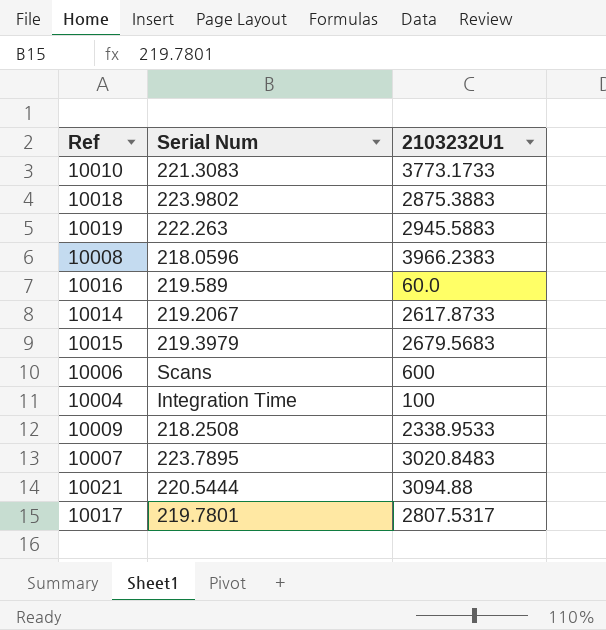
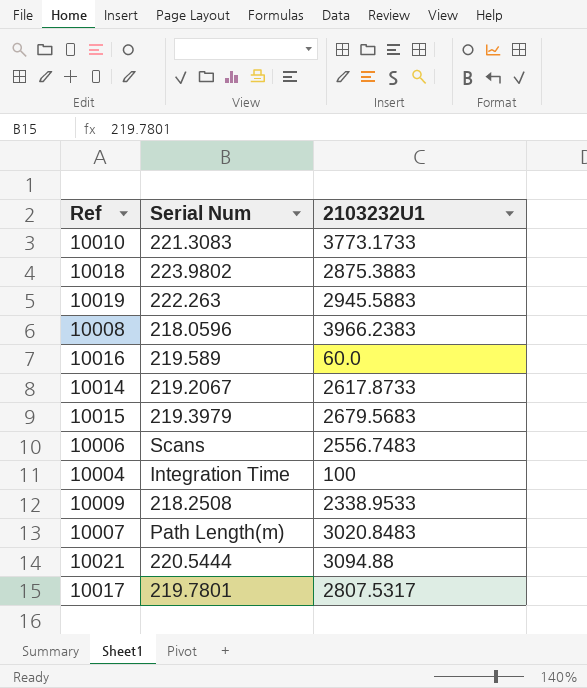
10006 | 2103232U1: 600 -> 2556.7483
10007 | Serial Num: 223.7895 -> Path Length(m)

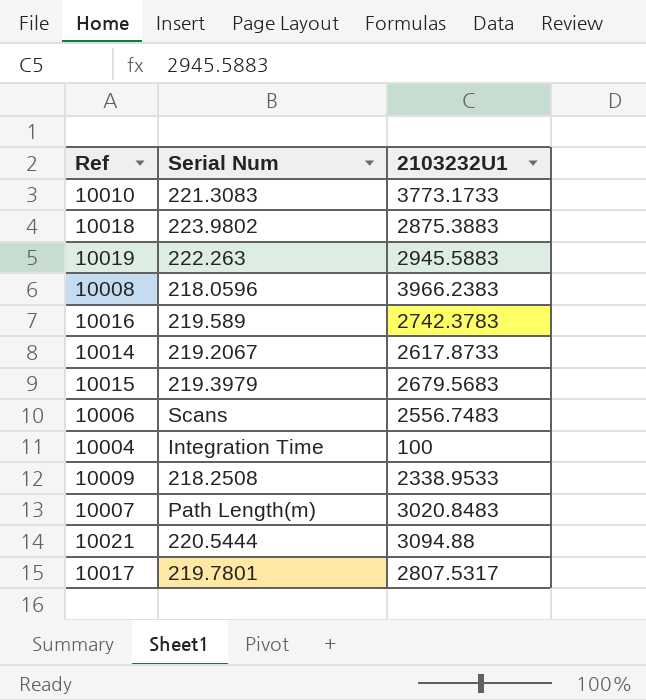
10016 | 2103232U1: 60.0 -> 2742.3783

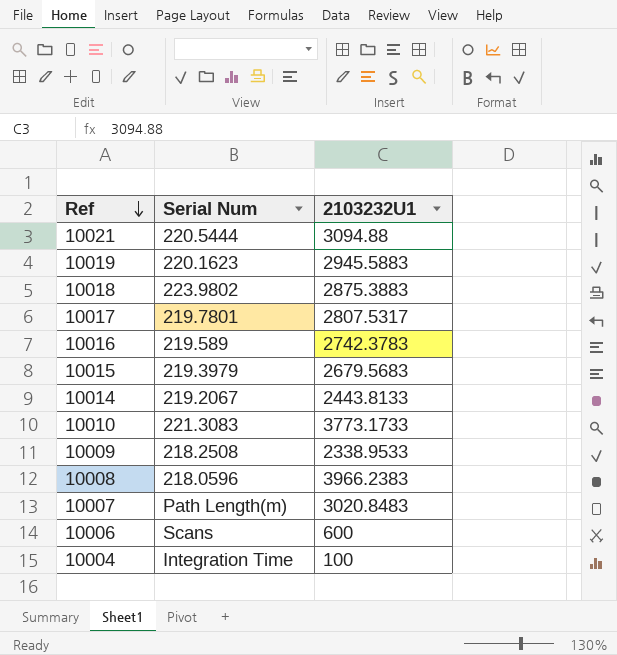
row order: none -> Ref descending
10019 | Serial Num: 222.263 -> 220.1623
10014 | 2103232U1: 2617.8733 -> 2443.8133
10006 | 2103232U1: 2556.7483 -> 600

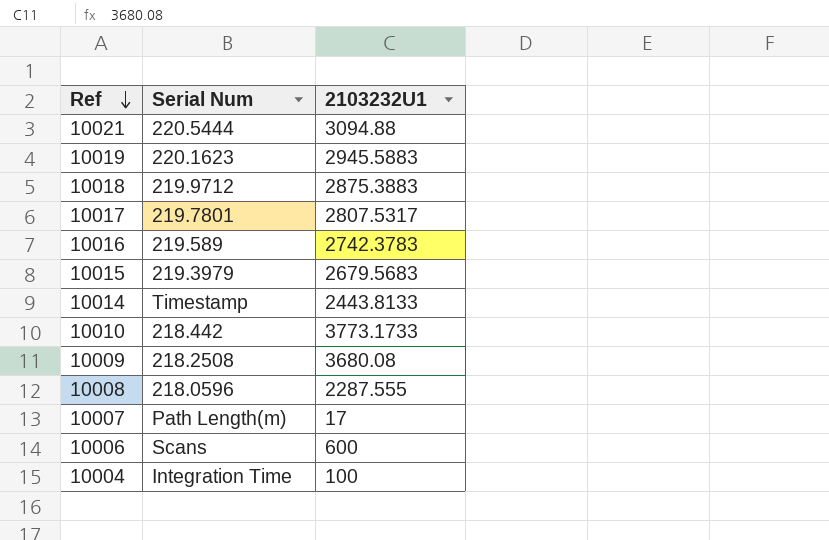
10018 | Serial Num: 223.9802 -> 219.9712
10014 | Serial Num: 219.2067 -> Timestamp
10010 | Serial Num: 221.3083 -> 218.442
10009 | 2103232U1: 2338.9533 -> 3680.08
10008 | 2103232U1: 3966.2383 -> 2287.555
10007 | 2103232U1: 3020.8483 -> 17

